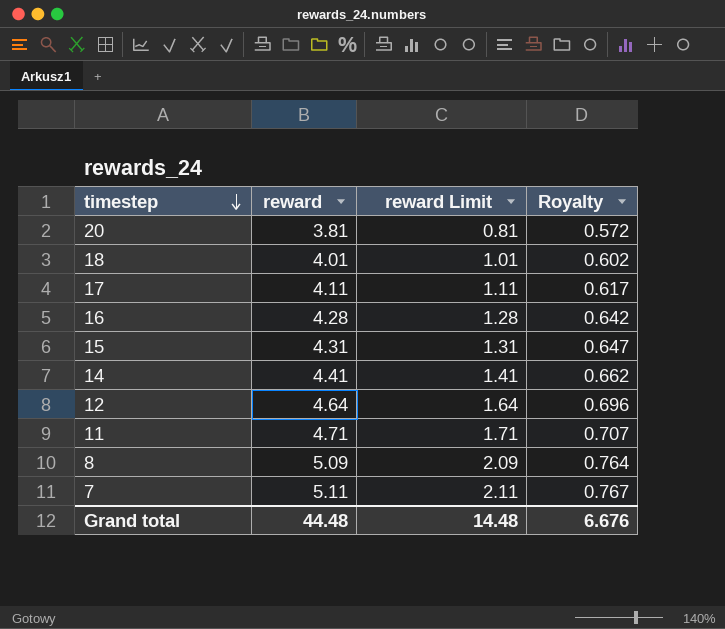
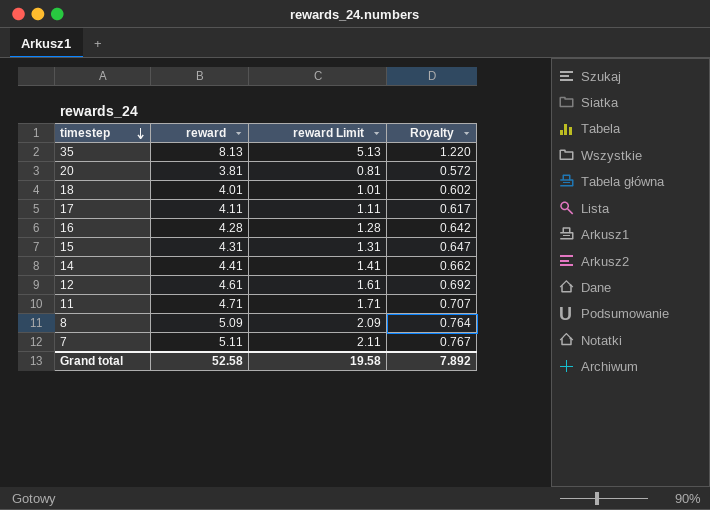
row 35: none -> 8.13 | 5.13 | 1.220
12 | reward: 4.64 -> 4.61
12 | reward Limit: 1.64 -> 1.61
12 | Royalty: 0.696 -> 0.692
Grand total | reward: 44.48 -> 52.58
Grand total | reward Limit: 14.48 -> 19.58
Grand total | Royalty: 6.676 -> 7.892

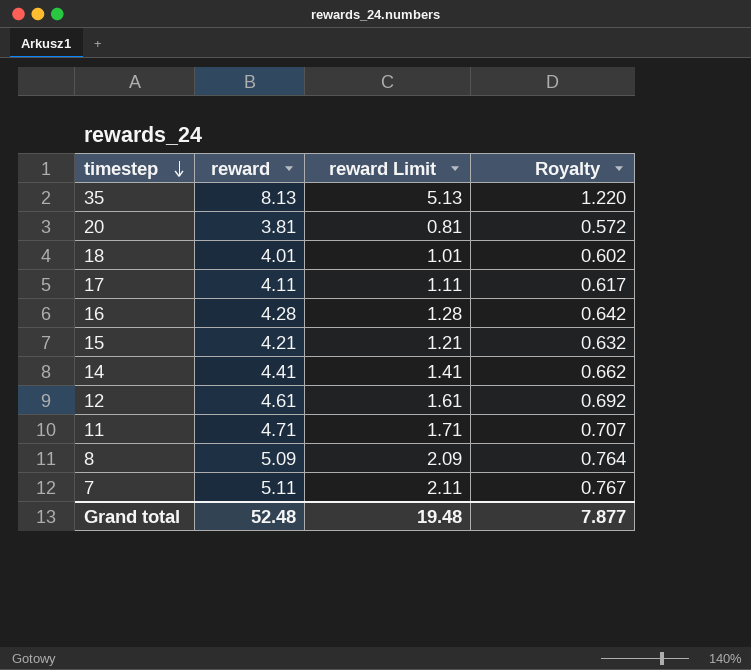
15 | reward: 4.31 -> 4.21
15 | reward Limit: 1.31 -> 1.21
15 | Royalty: 0.647 -> 0.632
Grand total | reward: 52.58 -> 52.48
Grand total | reward Limit: 19.58 -> 19.48
Grand total | Royalty: 7.892 -> 7.877

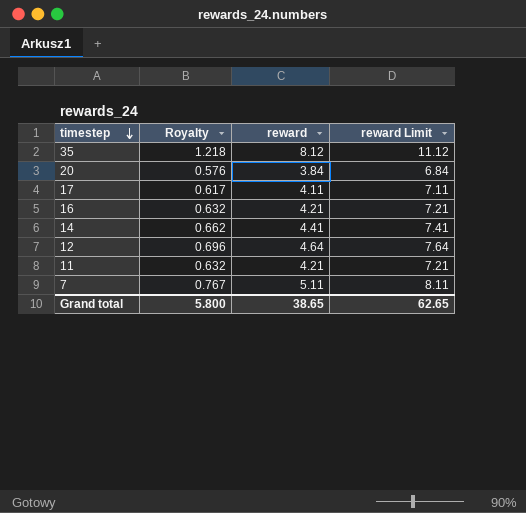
column Royalty | position: 4 -> 2
column reward Limit | formula: [reward] - 3 -> [reward] + 3
row 18: 4.01 | 1.01 | 0.602 -> none
row 15: 4.21 | 1.21 | 0.632 -> none
row 8: 5.09 | 2.09 | 0.764 -> none
35 | Royalty: 1.220 -> 1.218
35 | reward: 8.13 -> 8.12
20 | Royalty: 0.572 -> 0.576
20 | reward: 3.81 -> 3.84
16 | Royalty: 0.642 -> 0.632
16 | reward: 4.28 -> 4.21
12 | Royalty: 0.692 -> 0.696
12 | reward: 4.61 -> 4.64
11 | Royalty: 0.707 -> 0.632
11 | reward: 4.71 -> 4.21
Grand total | Royalty: 7.877 -> 5.800
Grand total | reward: 52.48 -> 38.65
Grand total | reward Limit: 19.48 -> 62.65

